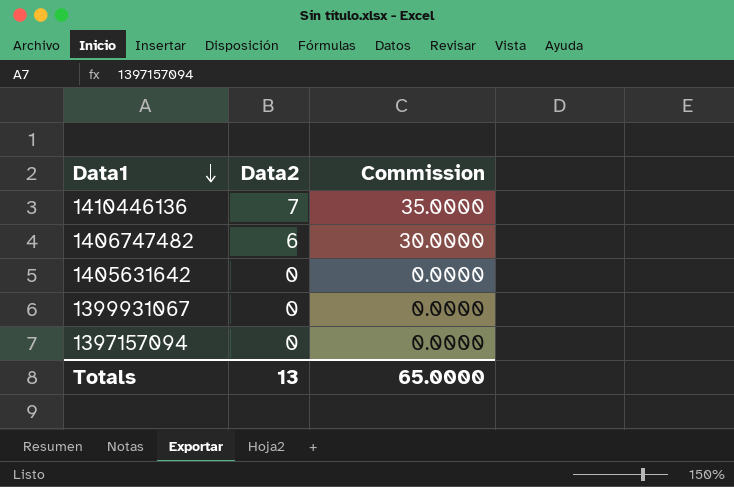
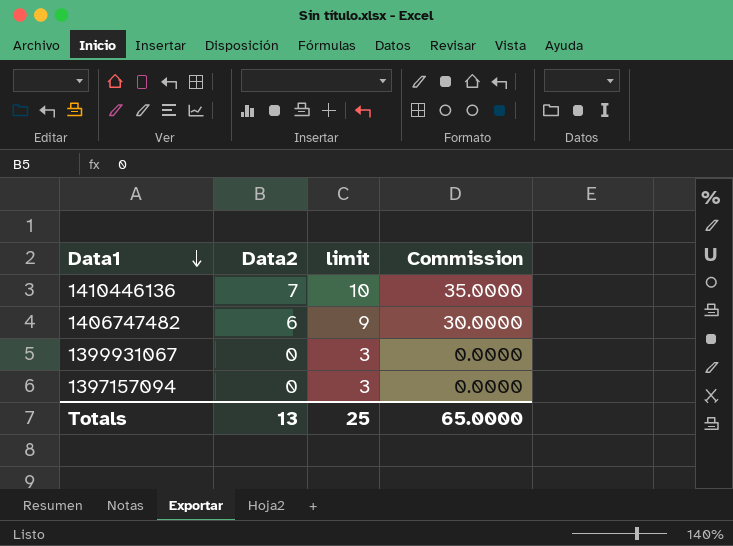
column limit | formula: none -> [Data2] + 3
row 1405631642: 0 | 0.0000 -> none

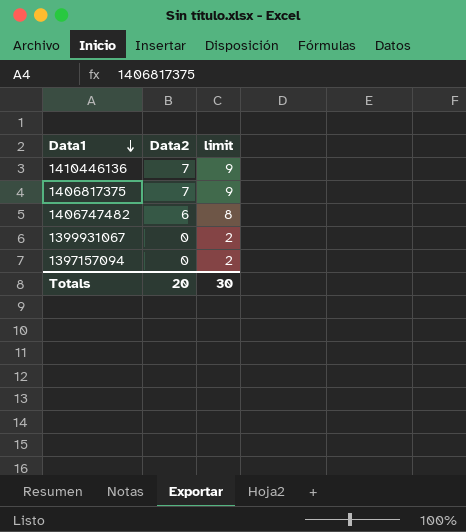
column Commission | formula: [Data2] * 5 -> none
column limit | formula: [Data2] + 3 -> [Data2] + 2
row 1406817375: none -> 7 | 9
Totals | Data2: 13 -> 20
Totals | limit: 25 -> 30

